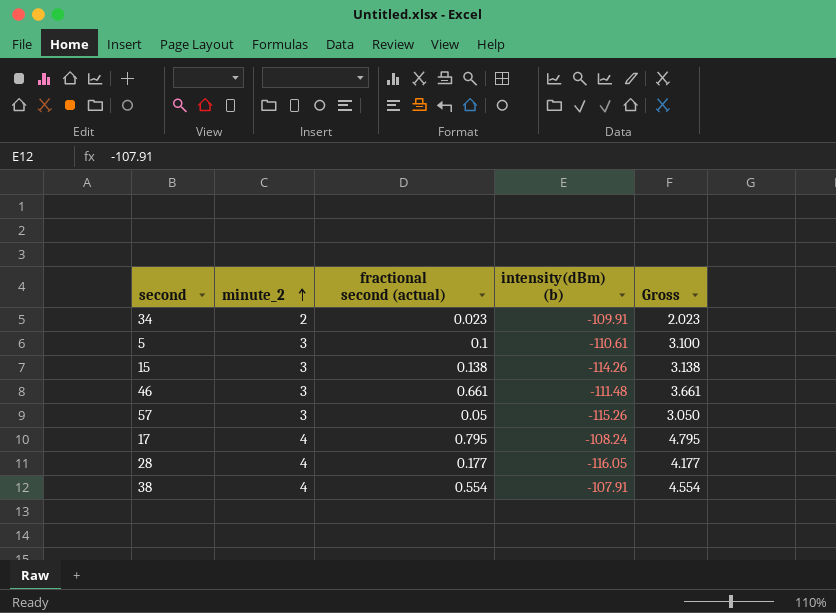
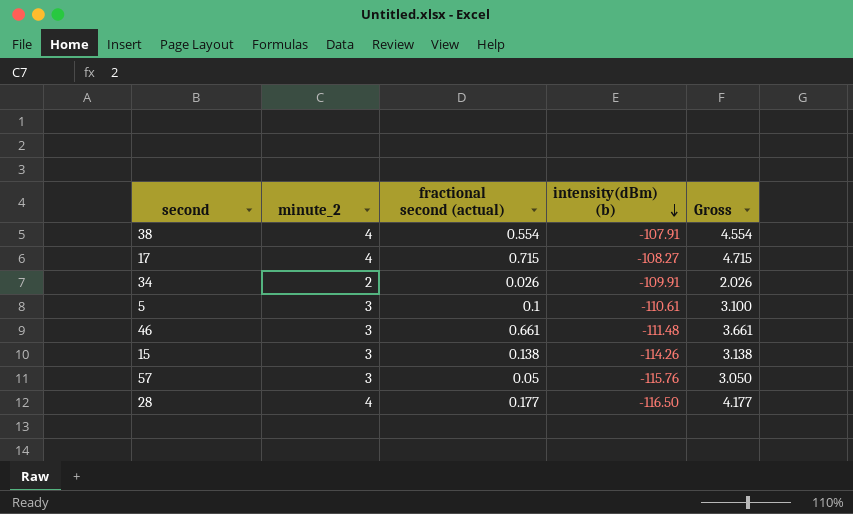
row order: minute_2 ascending -> intensity(dBm) (b) descending
17 | fractional second (actual): 0.795 -> 0.715
17 | intensity(dBm) (b): -108.24 -> -108.27
17 | Gross: 4.795 -> 4.715
34 | fractional second (actual): 0.023 -> 0.026
34 | Gross: 2.023 -> 2.026
57 | intensity(dBm) (b): -115.26 -> -115.76
28 | intensity(dBm) (b): -116.05 -> -116.50

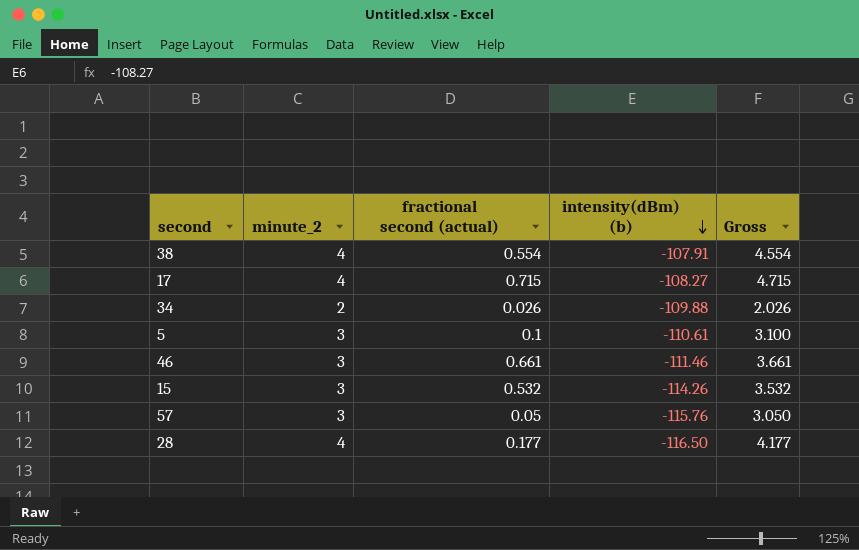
34 | intensity(dBm) (b): -109.91 -> -109.88
46 | intensity(dBm) (b): -111.48 -> -111.46
15 | fractional second (actual): 0.138 -> 0.532
15 | Gross: 3.138 -> 3.532

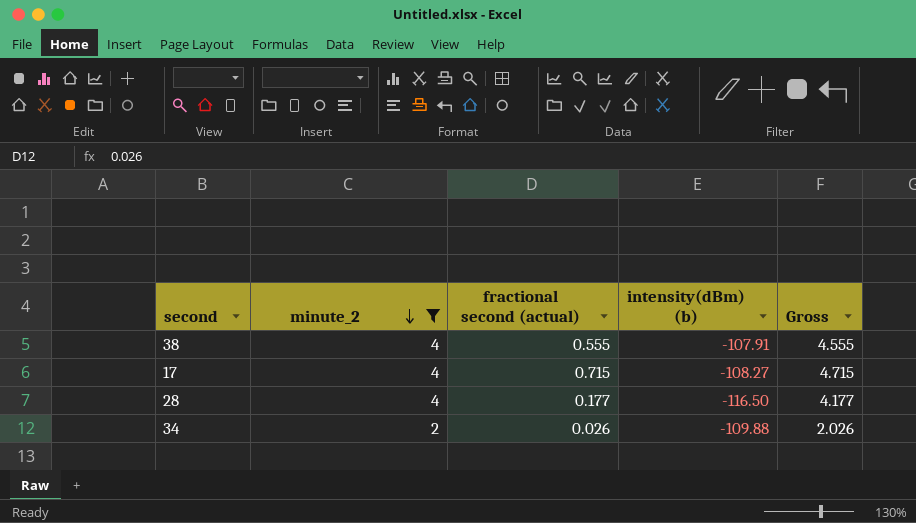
filter: none -> minute_2 != 3
row order: intensity(dBm) (b) descending -> minute_2 descending
38 | fractional second (actual): 0.554 -> 0.555
38 | Gross: 4.554 -> 4.555

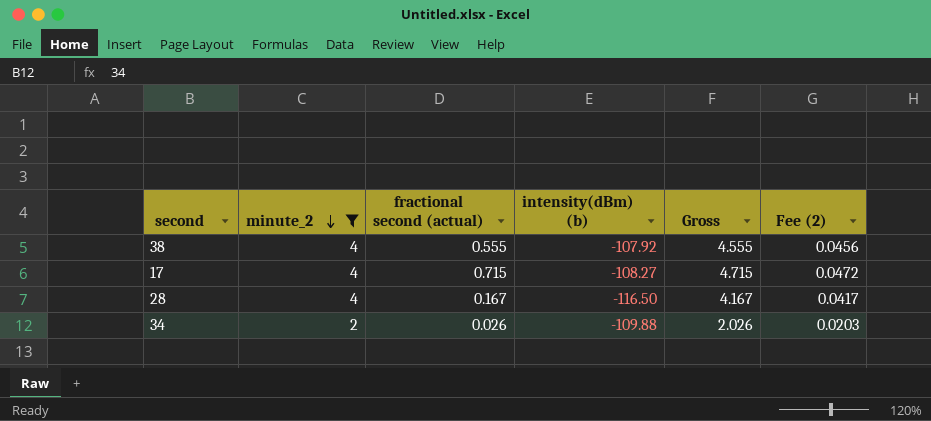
column Fee (2) | formula: none -> [Gross] * 0.01
38 | intensity(dBm) (b): -107.91 -> -107.92
28 | fractional second (actual): 0.177 -> 0.167
28 | Gross: 4.177 -> 4.167

